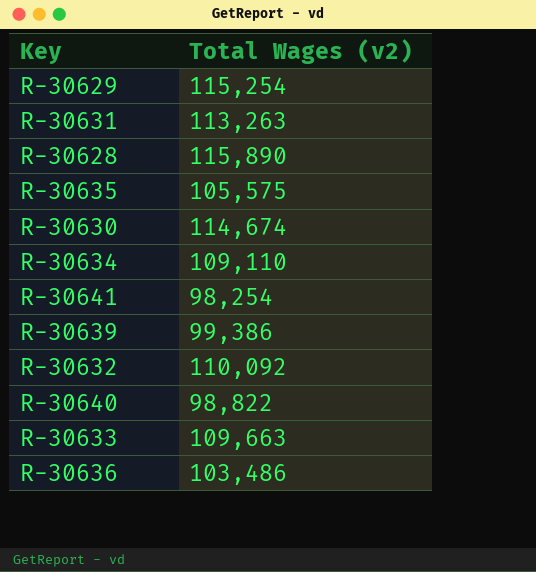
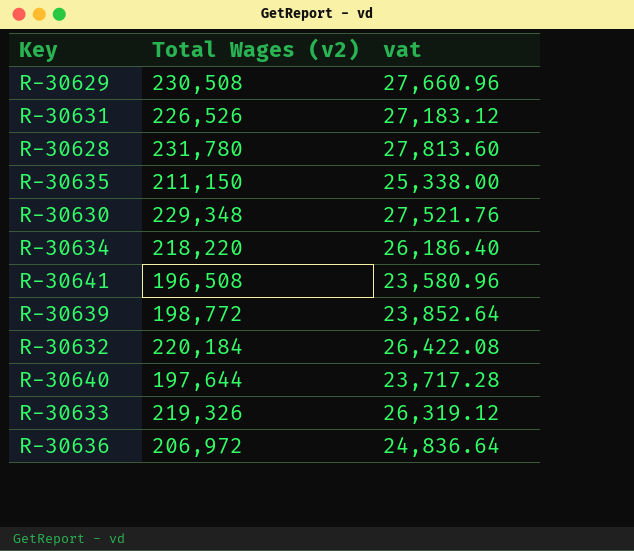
column vat | formula: none -> [Total Wages (v2)] * 0.12
R-30629 | Total Wages (v2): 115,254 -> 230,508
R-30631 | Total Wages (v2): 113,263 -> 226,526
R-30628 | Total Wages (v2): 115,890 -> 231,780
R-30635 | Total Wages (v2): 105,575 -> 211,150
R-30630 | Total Wages (v2): 114,674 -> 229,348
R-30634 | Total Wages (v2): 109,110 -> 218,220
R-30641 | Total Wages (v2): 98,254 -> 196,508
R-30639 | Total Wages (v2): 99,386 -> 198,772
R-30632 | Total Wages (v2): 110,092 -> 220,184
R-30640 | Total Wages (v2): 98,822 -> 197,644
R-30633 | Total Wages (v2): 109,663 -> 219,326
R-30636 | Total Wages (v2): 103,486 -> 206,972

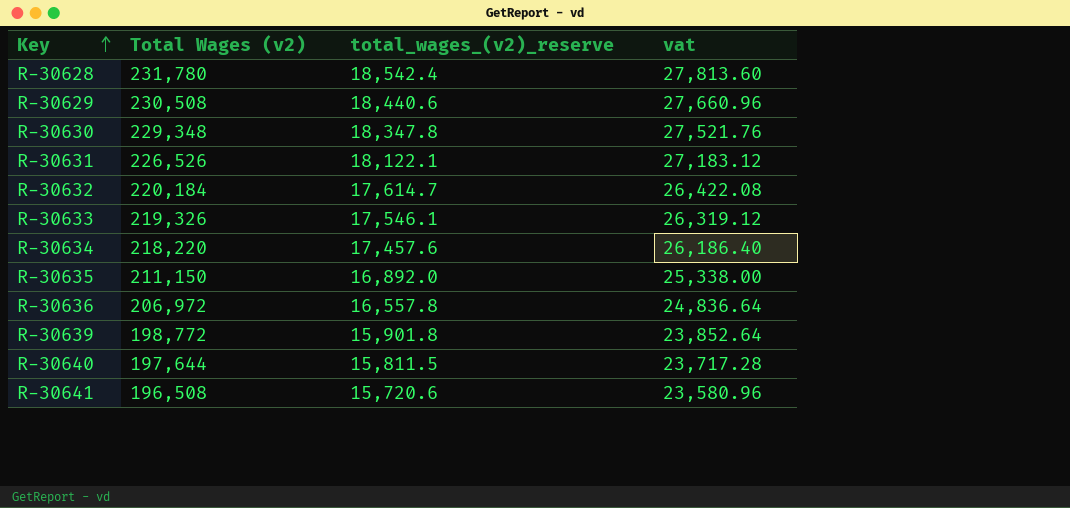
row order: none -> Key ascending
column total_wages_(v2)_reserve | formula: none -> [Total Wages (v2)] * 0.08

